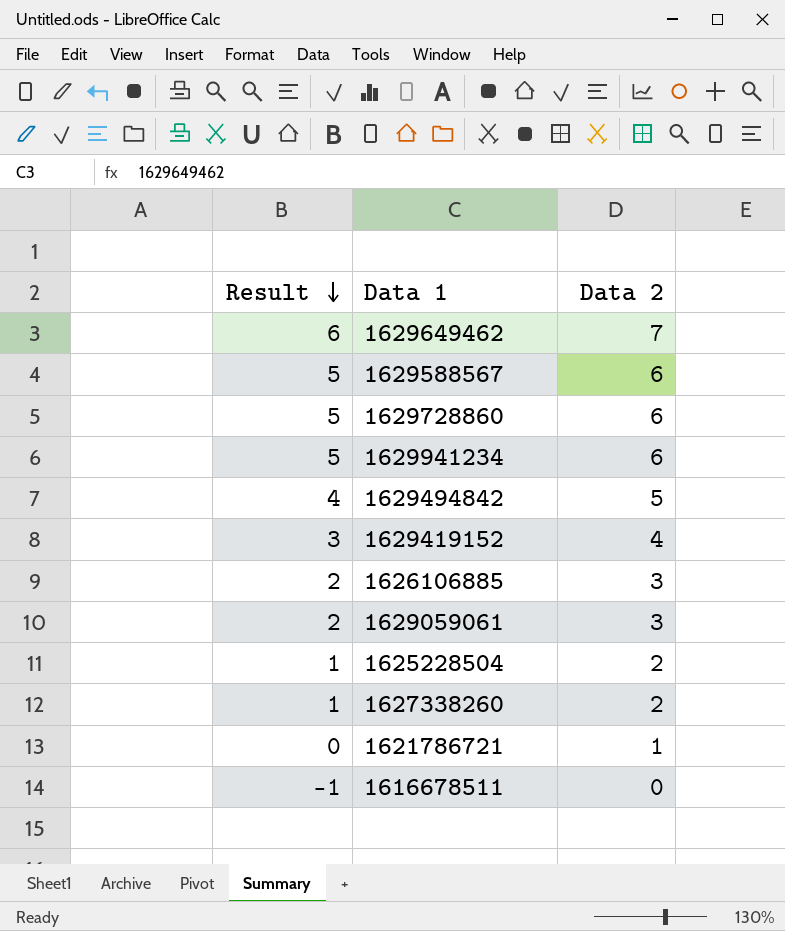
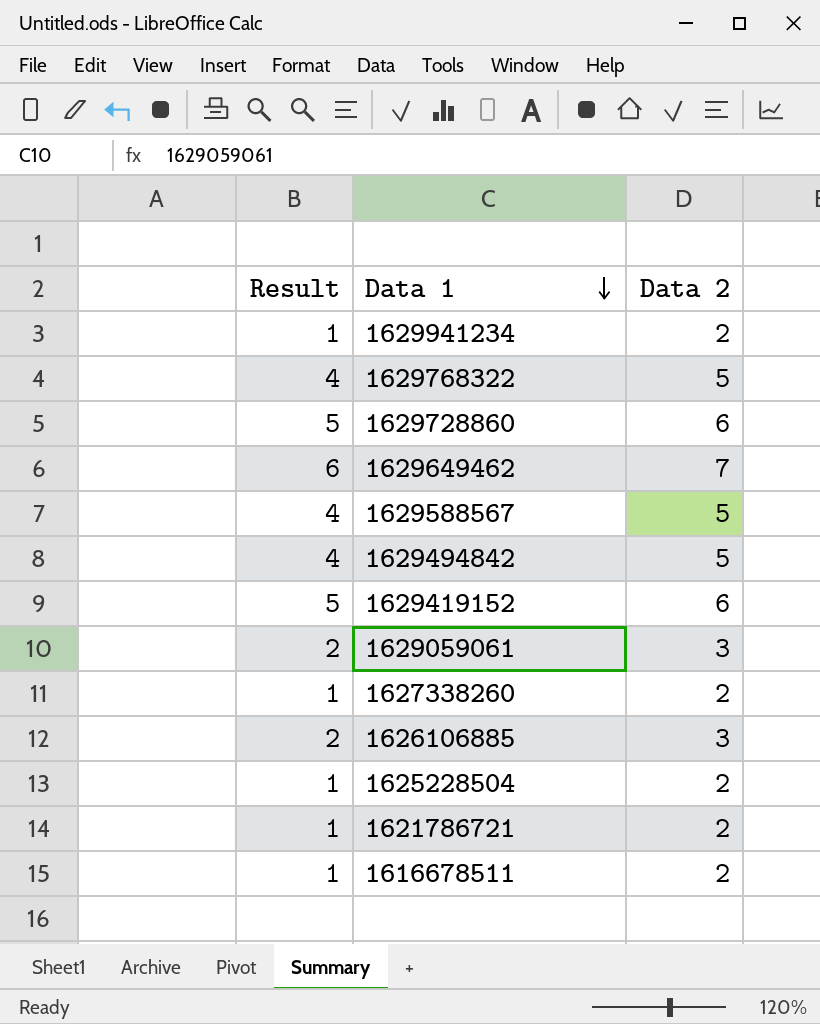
row order: Result descending -> Data 1 descending
1629941234 | Result: 5 -> 1
1629941234 | Data 2: 6 -> 2
row 1629768322: none -> 4 | 5
1629588567 | Result: 5 -> 4
1629588567 | Data 2: 6 -> 5
1629419152 | Result: 3 -> 5
1629419152 | Data 2: 4 -> 6
1621786721 | Result: 0 -> 1
1621786721 | Data 2: 1 -> 2
1616678511 | Result: -1 -> 1
1616678511 | Data 2: 0 -> 2

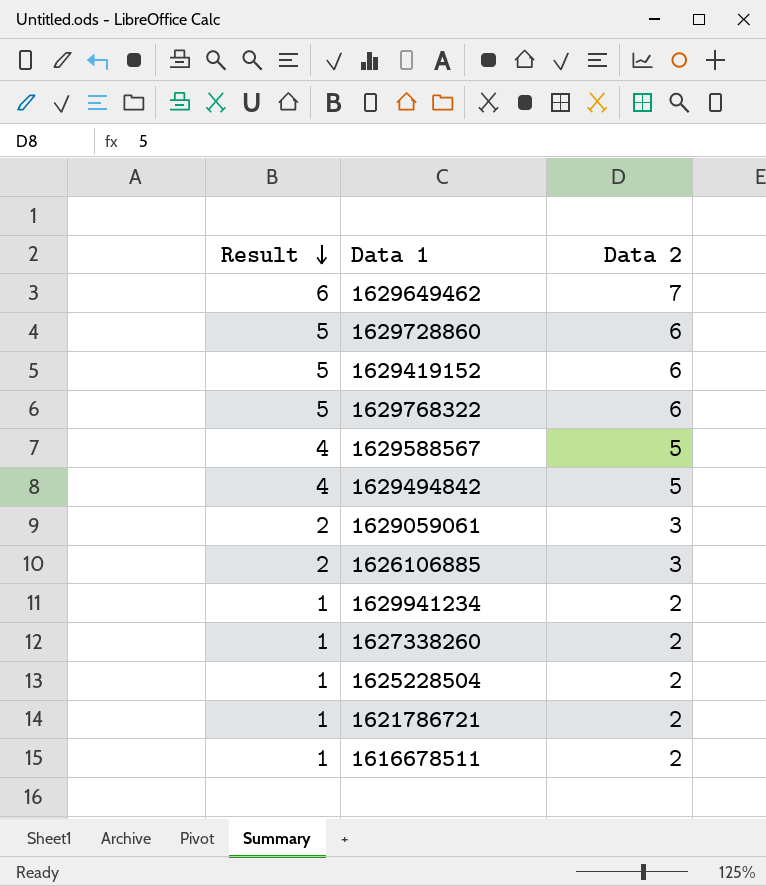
row order: Data 1 descending -> Result descending
1629768322 | Result: 4 -> 5
1629768322 | Data 2: 5 -> 6

